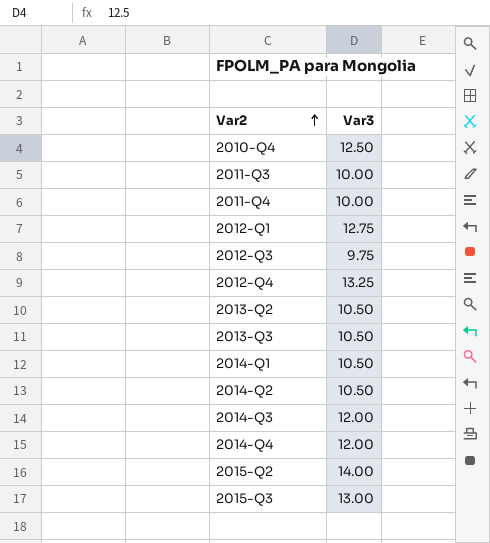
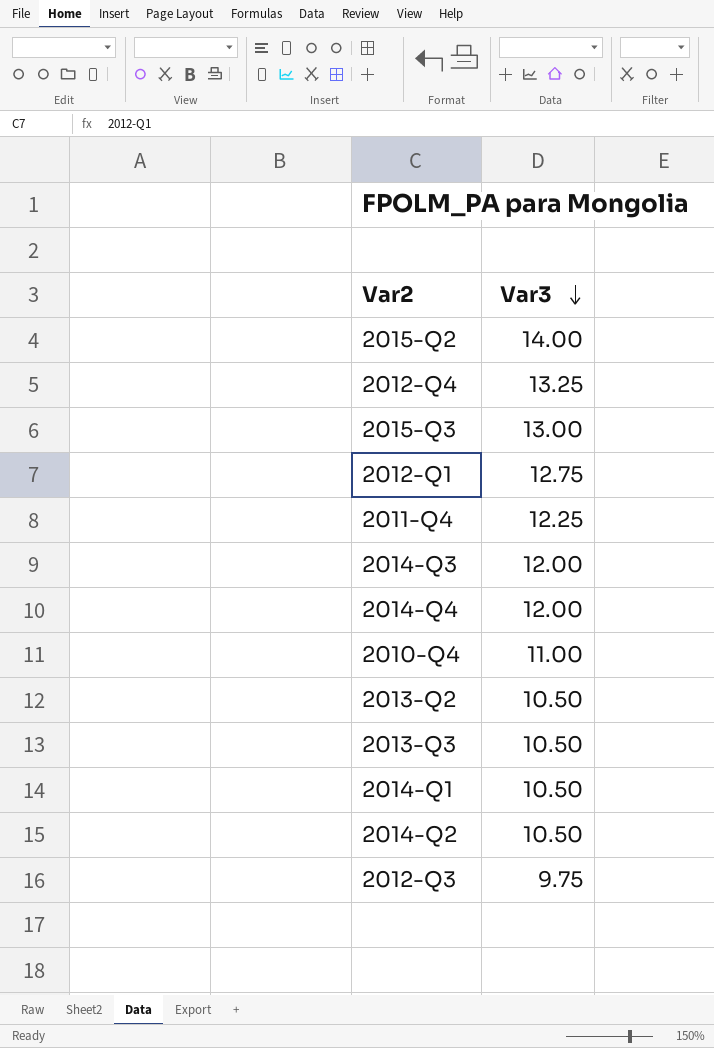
row order: Var2 ascending -> Var3 descending
row 2011-Q3: 10.00 -> none
2011-Q4 | Var3: 10.00 -> 12.25
2010-Q4 | Var3: 12.50 -> 11.00

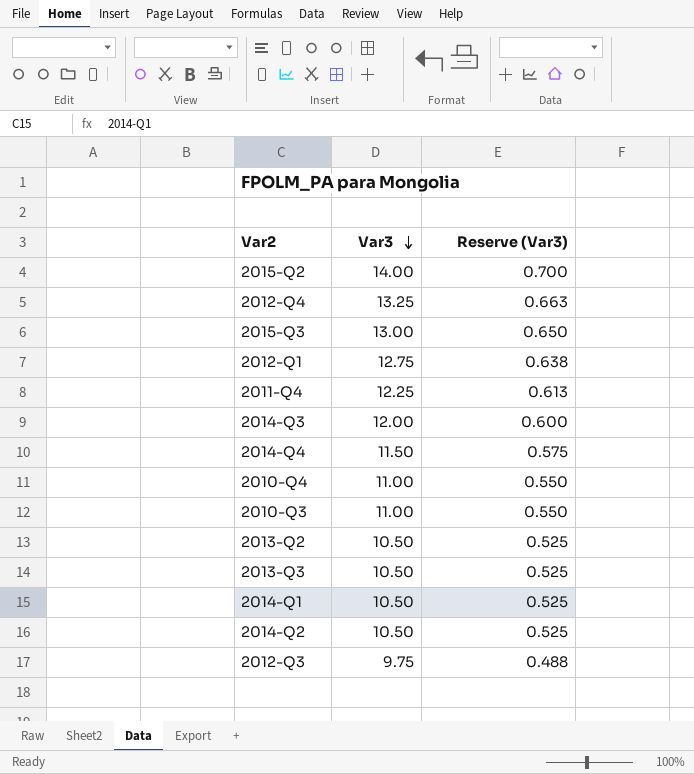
column Reserve (Var3) | formula: none -> [Var3] * 0.05
2014-Q4 | Var3: 12.00 -> 11.50
row 2010-Q3: none -> 11.00 | 0.550

